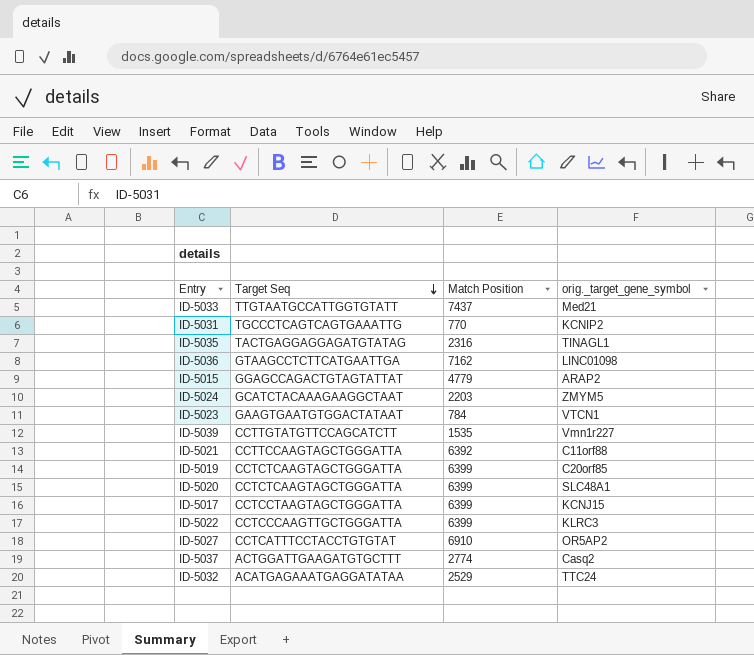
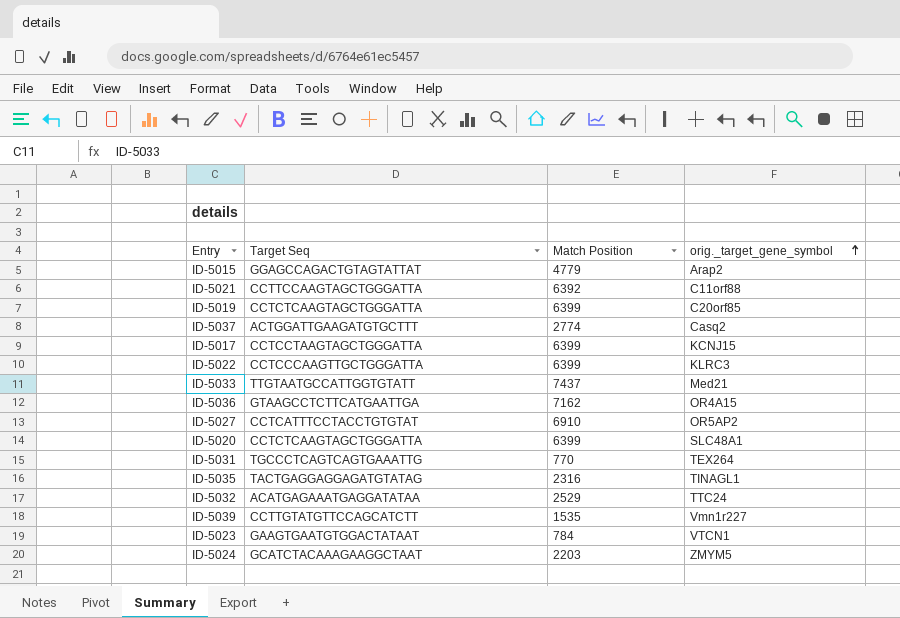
row order: Target Seq descending -> orig._target_gene_symbol ascending
ID-5015 | orig._target_gene_symbol: ARAP2 -> Arap2
ID-5036 | orig._target_gene_symbol: LINC01098 -> OR4A15
ID-5031 | orig._target_gene_symbol: KCNIP2 -> TEX264

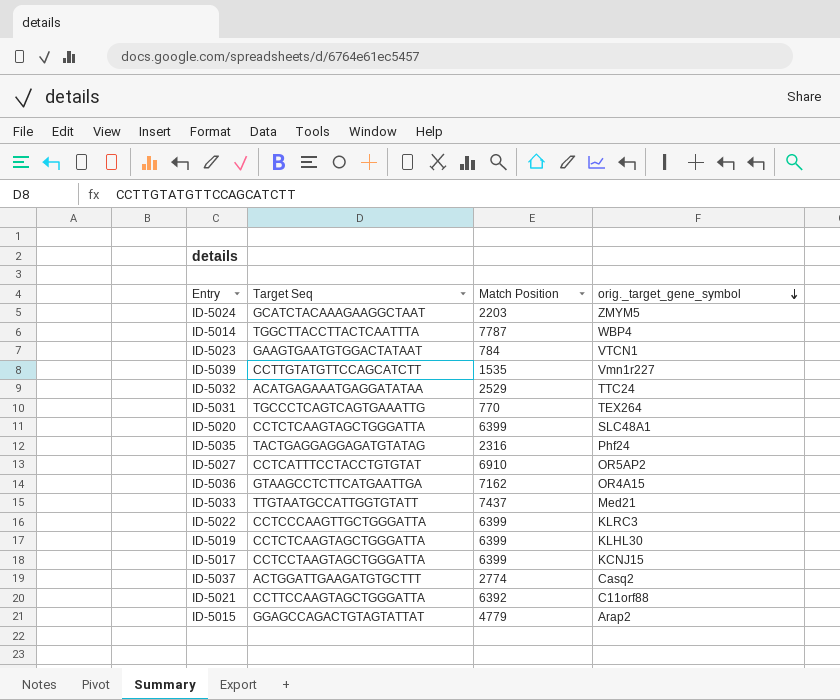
row order: orig._target_gene_symbol ascending -> orig._target_gene_symbol descending
row ID-5014: none -> TGGCTTACCTTACTCAATTTA | 7787 | WBP4
ID-5035 | orig._target_gene_symbol: TINAGL1 -> Phf24
ID-5019 | orig._target_gene_symbol: C20orf85 -> KLHL30

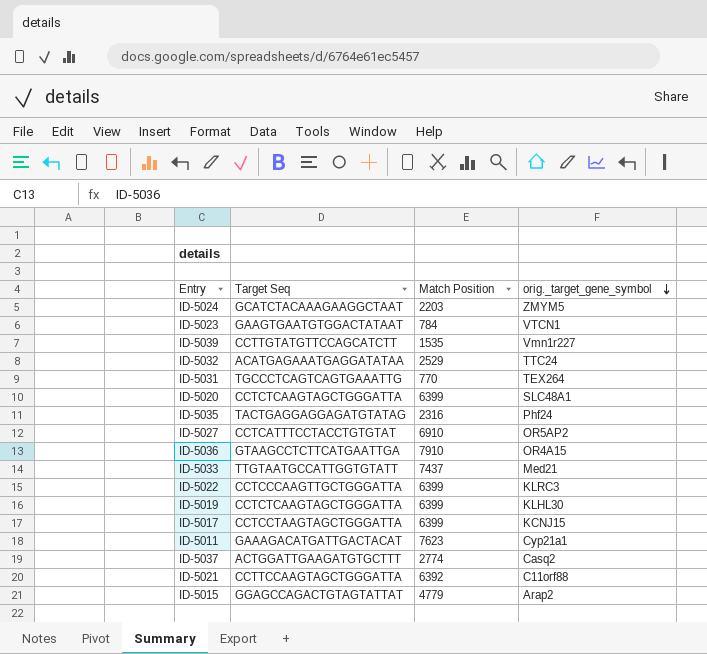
row ID-5014: TGGCTTACCTTACTCAATTTA | 7787 | WBP4 -> none
ID-5036 | Match Position: 7162 -> 7910
row ID-5011: none -> GAAAGACATGATTGACTACAT | 7623 | Cyp21a1

